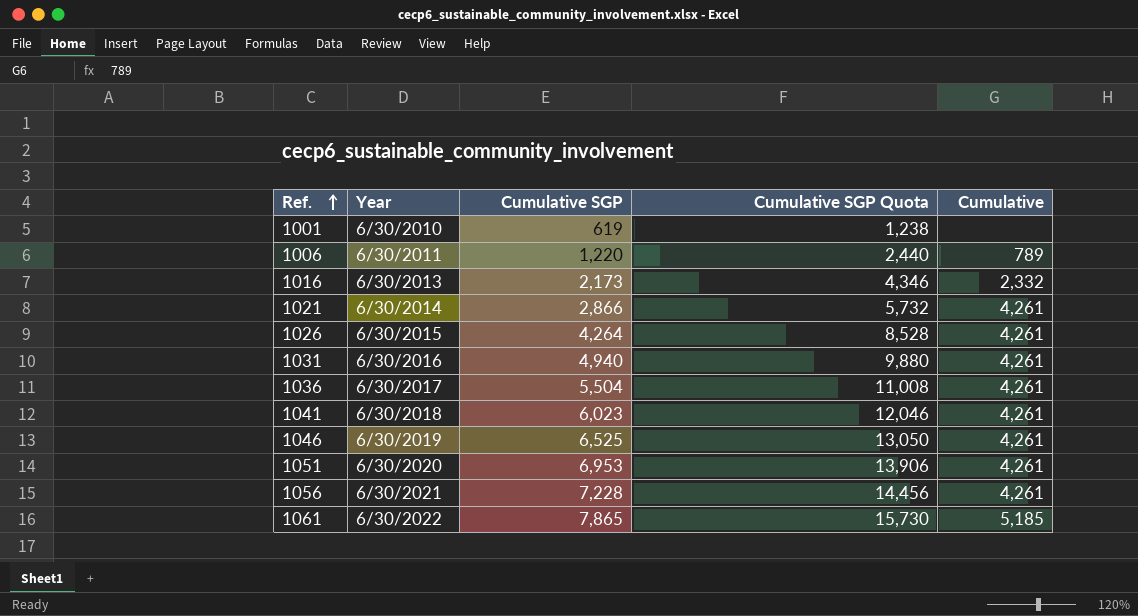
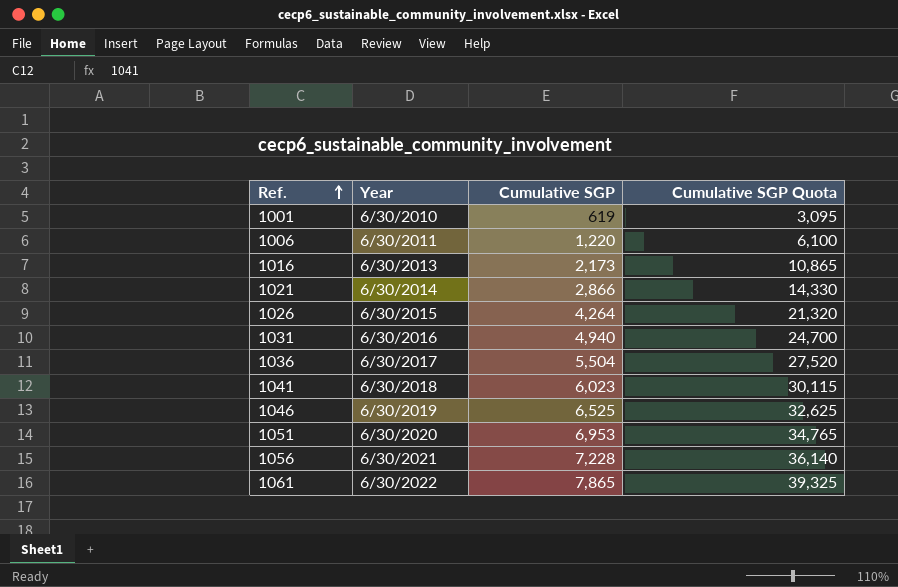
column Cumulative | position: 5 -> none
column Cumulative SGP Quota | formula: [Cumulative SGP] * 2 -> [Cumulative SGP] * 5

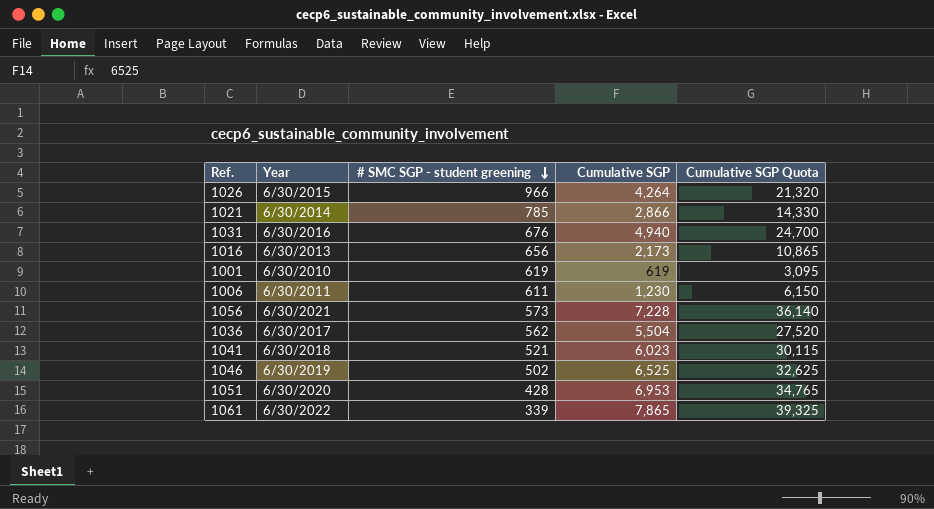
row order: Ref. ascending -> # SMC SGP - student greening descending
column # SMC SGP - student greening | position: none -> 3
1006 | Cumulative SGP: 1,220 -> 1,230
1006 | Cumulative SGP Quota: 6,100 -> 6,150

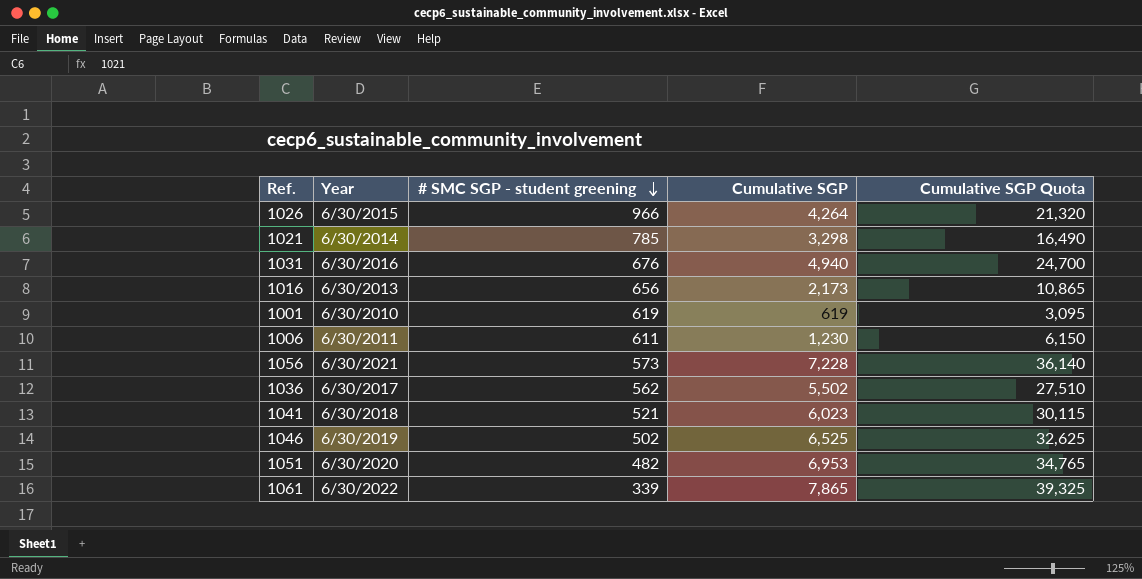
1021 | Cumulative SGP: 2,866 -> 3,298
1021 | Cumulative SGP Quota: 14,330 -> 16,490
1036 | Cumulative SGP: 5,504 -> 5,502
1036 | Cumulative SGP Quota: 27,520 -> 27,510
1051 | # SMC SGP - student greening: 428 -> 482

